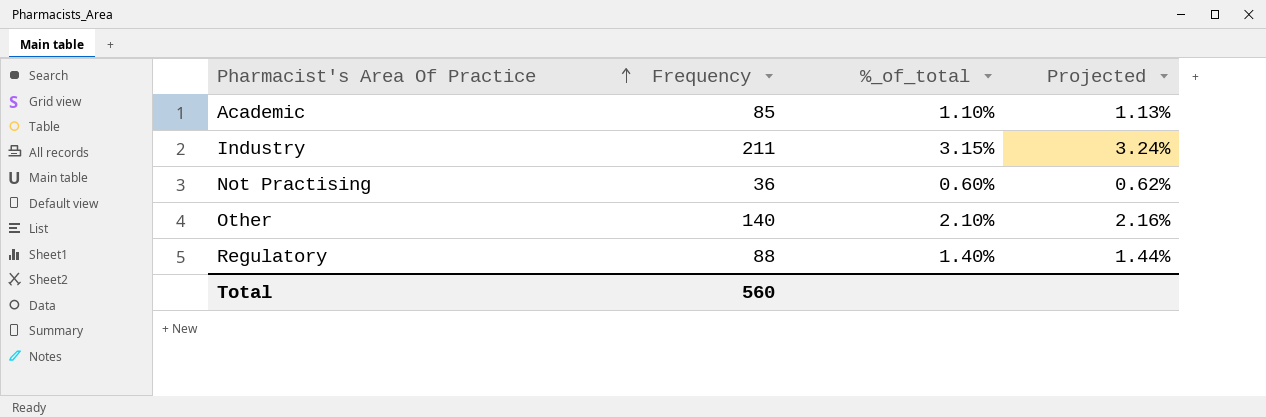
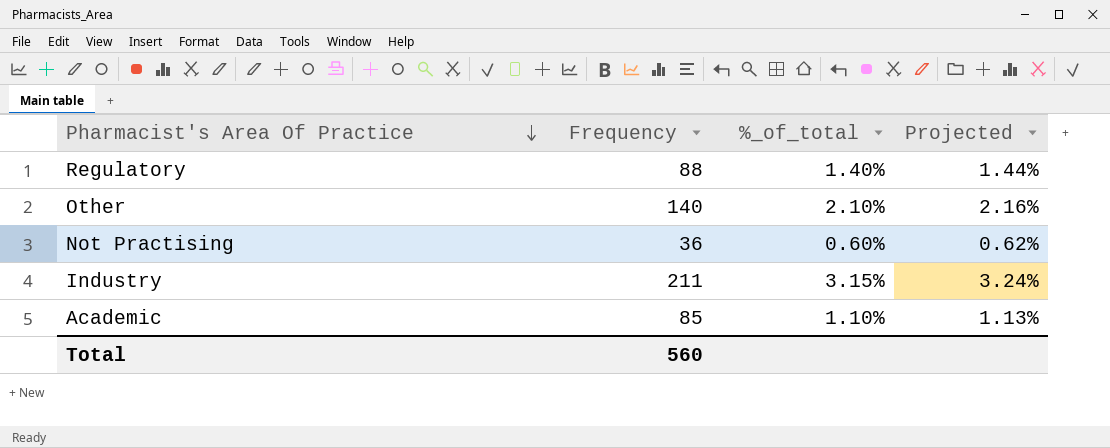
row order: Pharmacist's Area Of Practice ascending -> Pharmacist's Area Of Practice descending

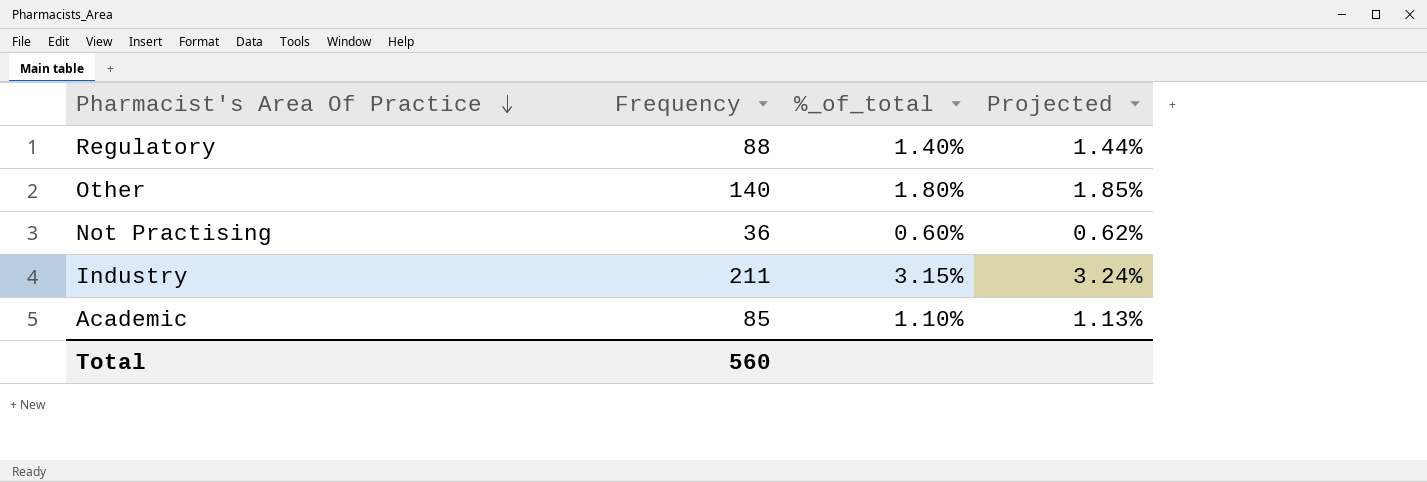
Other | %_of_total: 2.10% -> 1.80%
Other | Projected: 2.16% -> 1.85%

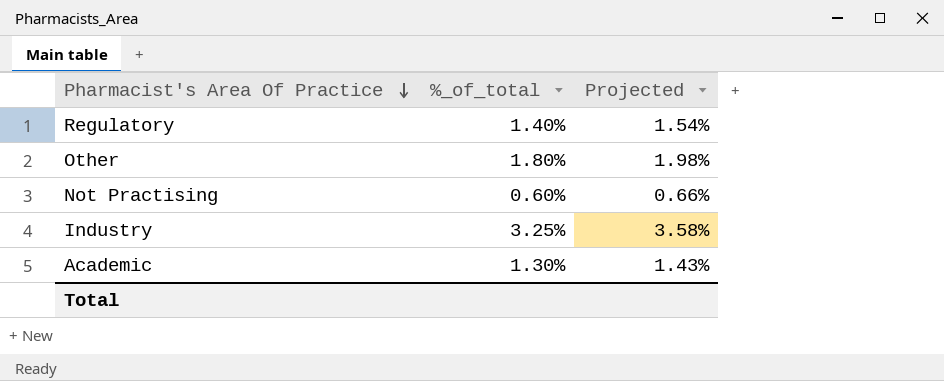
column Frequency | position: 2 -> none
column Projected | formula: [%_of_total] * 1.03 -> [%_of_total] * 1.1
Industry | %_of_total: 3.15% -> 3.25%
Academic | %_of_total: 1.10% -> 1.30%

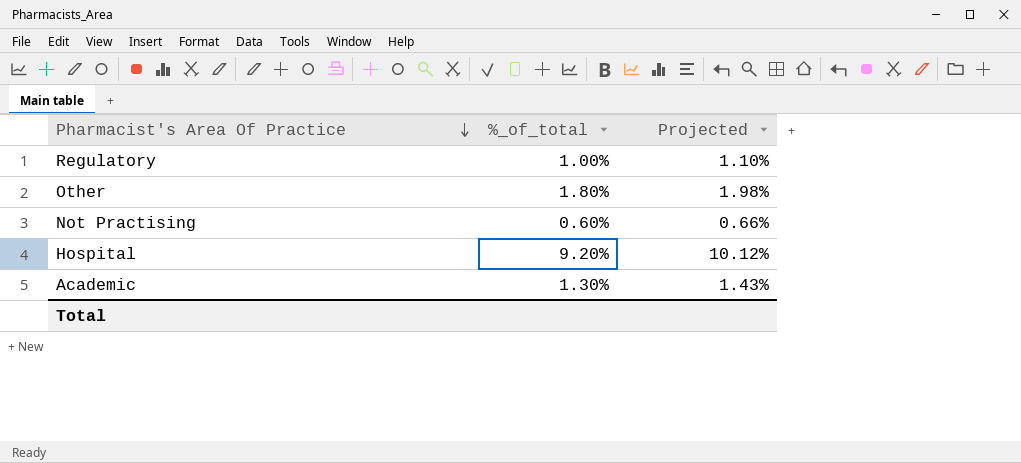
row Industry: 3.25% | 3.58% -> none
Regulatory | %_of_total: 1.40% -> 1.00%
Regulatory | Projected: 1.54% -> 1.10%
row Hospital: none -> 9.20% | 10.12%

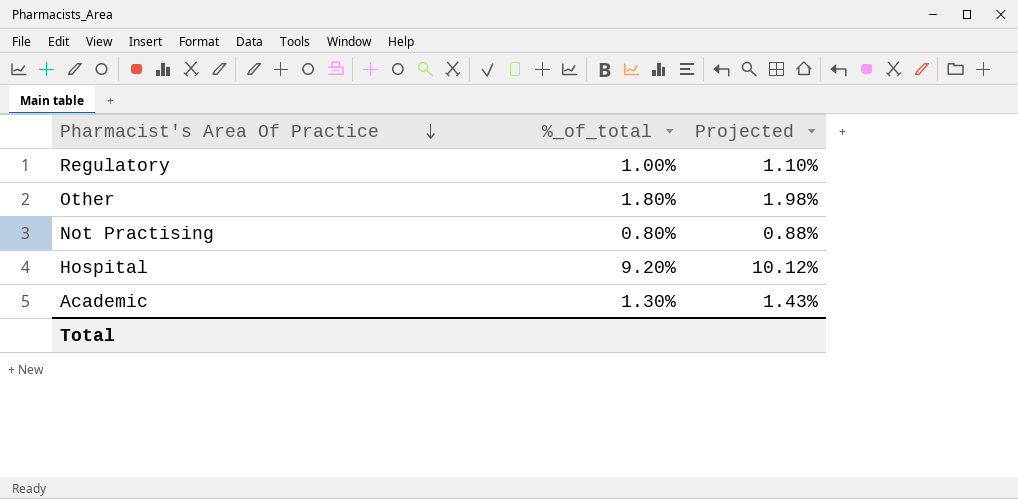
Not Practising | %_of_total: 0.60% -> 0.80%
Not Practising | Projected: 0.66% -> 0.88%

